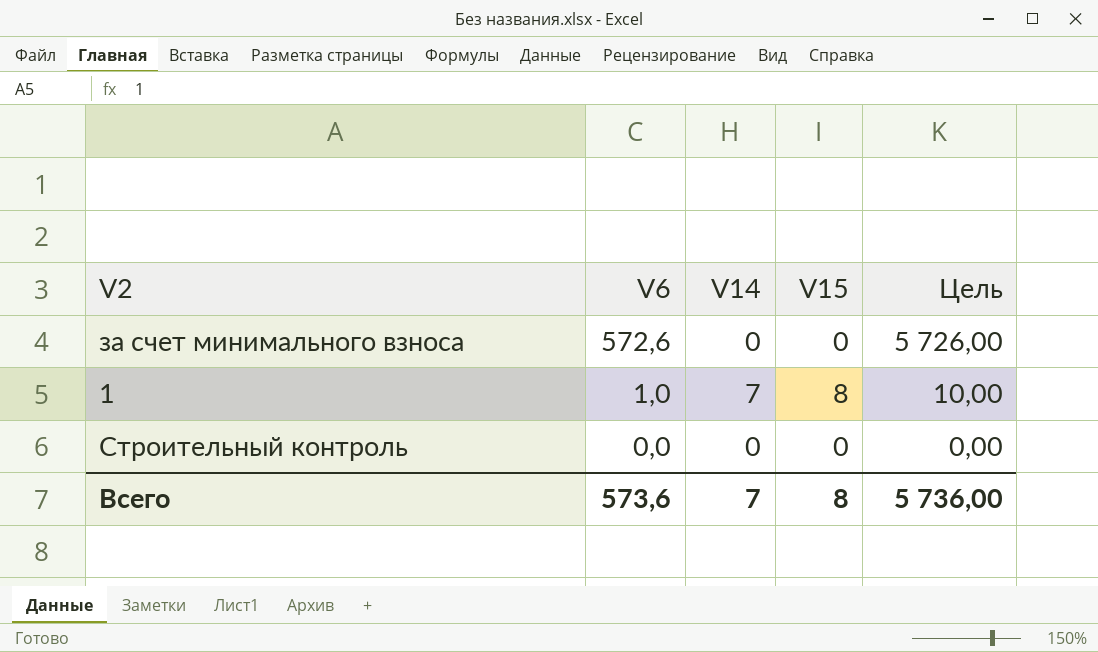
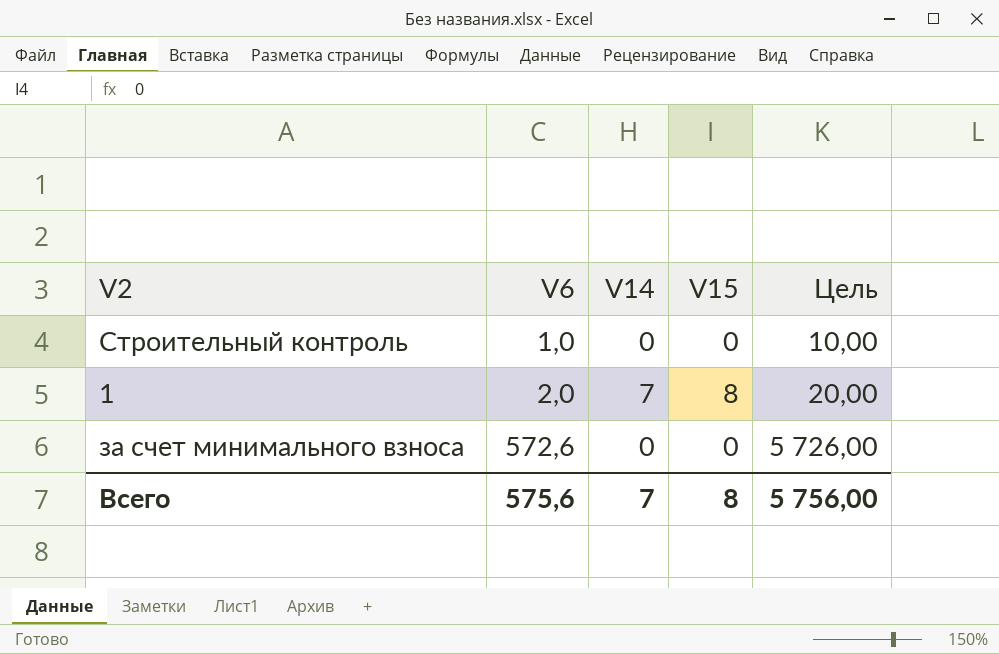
row order: V6 descending -> V6 ascending
Строительный контроль | V6: 0,0 -> 1,0
Строительный контроль | Цель: 0,00 -> 10,00
1 | V6: 1,0 -> 2,0
1 | Цель: 10,00 -> 20,00
Всего | V6: 573,6 -> 575,6
Всего | Цель: 5 736,00 -> 5 756,00

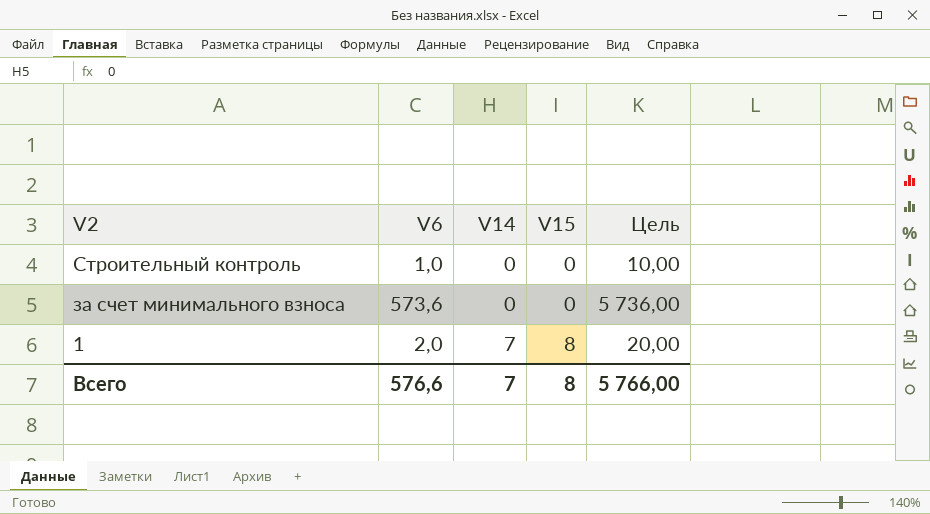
row order: V6 ascending -> V2 descending
за счет минимального взноса | V6: 572,6 -> 573,6
за счет минимального взноса | Цель: 5 726,00 -> 5 736,00
Всего | V6: 575,6 -> 576,6
Всего | Цель: 5 756,00 -> 5 766,00

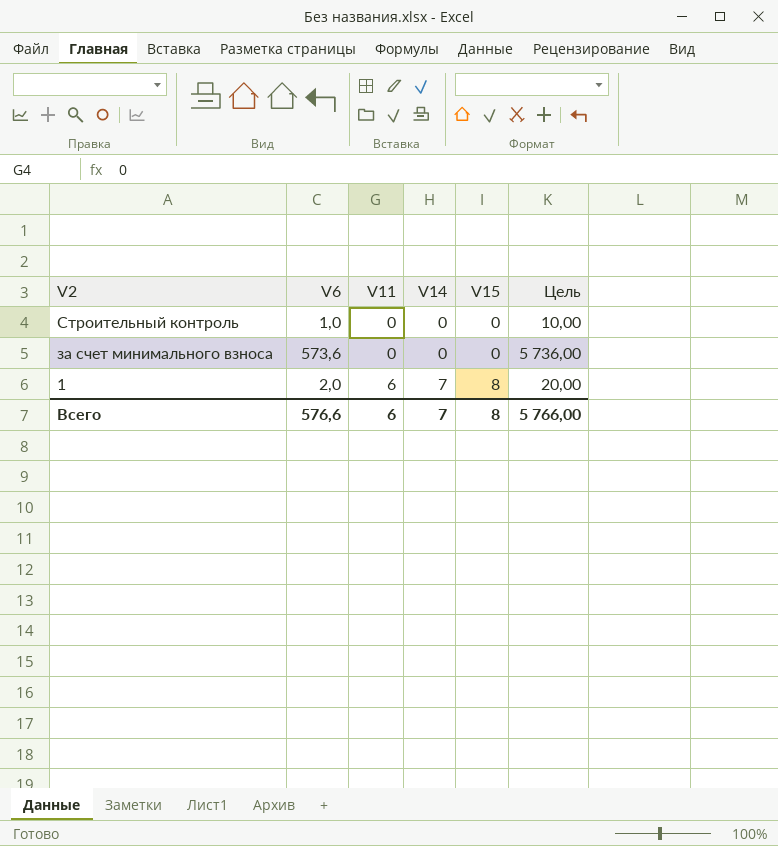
column V11 | position: none -> 3

